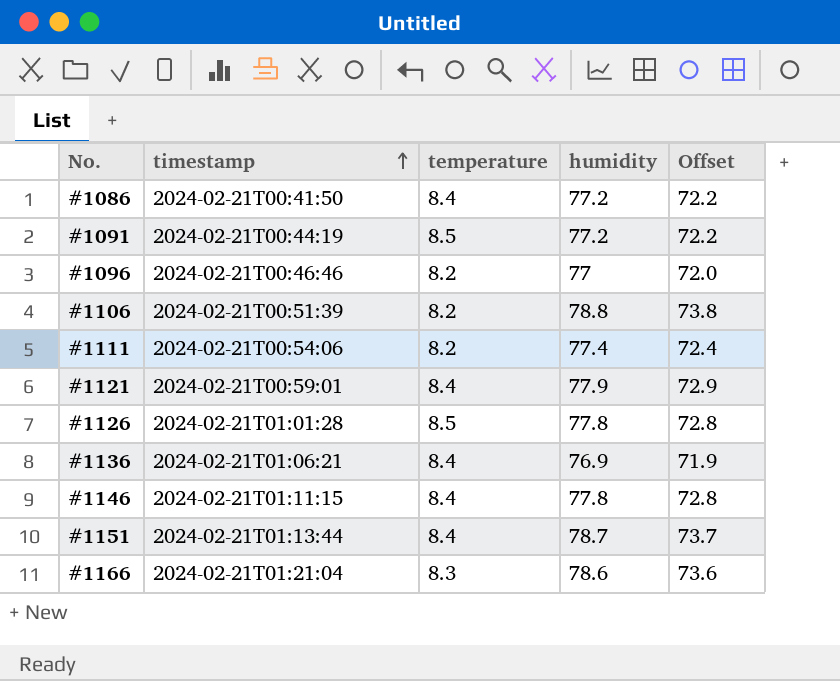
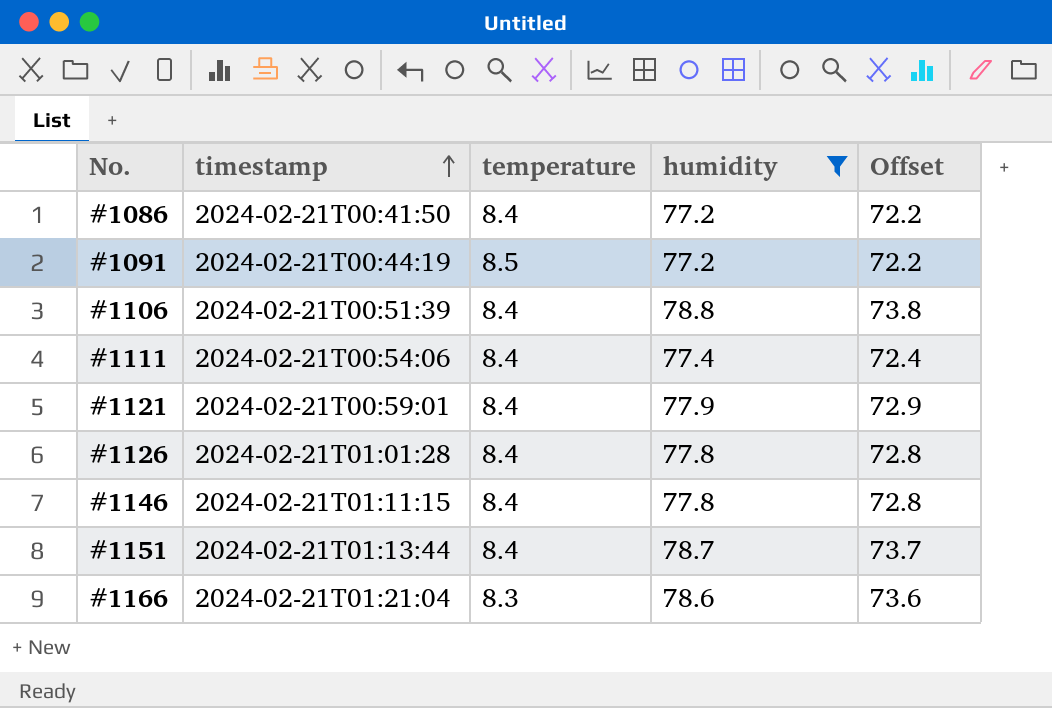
filter: none -> humidity >= 77.2
#1106 | temperature: 8.2 -> 8.4
#1111 | temperature: 8.2 -> 8.4
#1126 | temperature: 8.5 -> 8.4

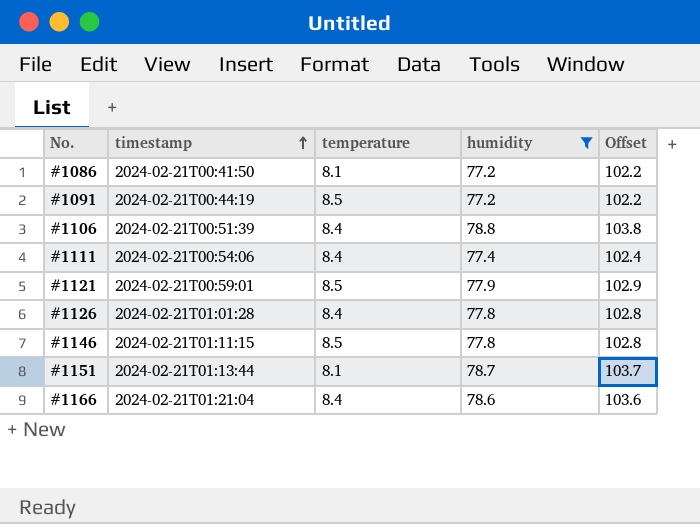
column Offset | formula: [humidity] - 5 -> [humidity] + 25
#1086 | temperature: 8.4 -> 8.1
#1121 | temperature: 8.4 -> 8.5
#1146 | temperature: 8.4 -> 8.5
#1151 | temperature: 8.4 -> 8.1
#1166 | temperature: 8.3 -> 8.4

